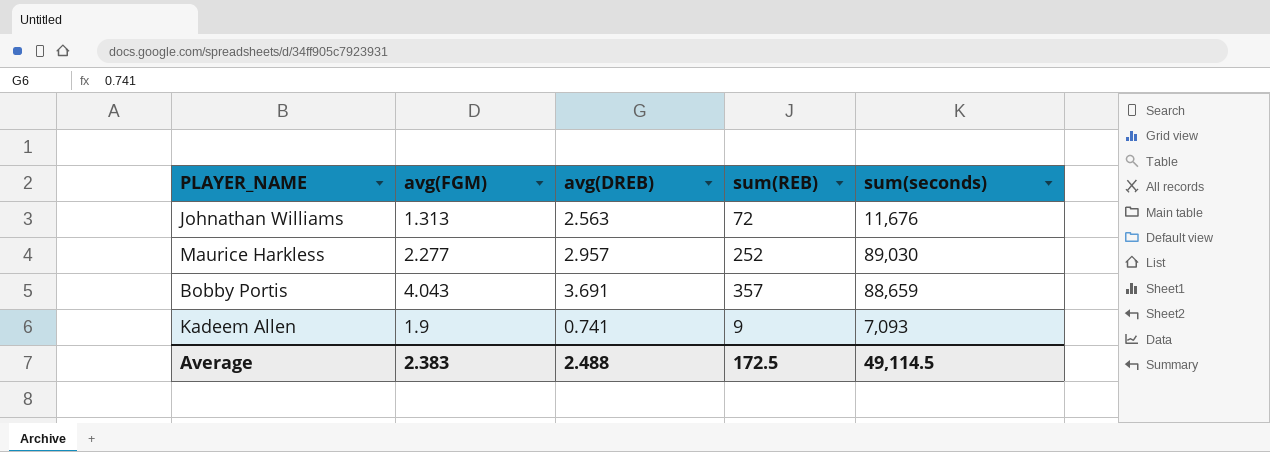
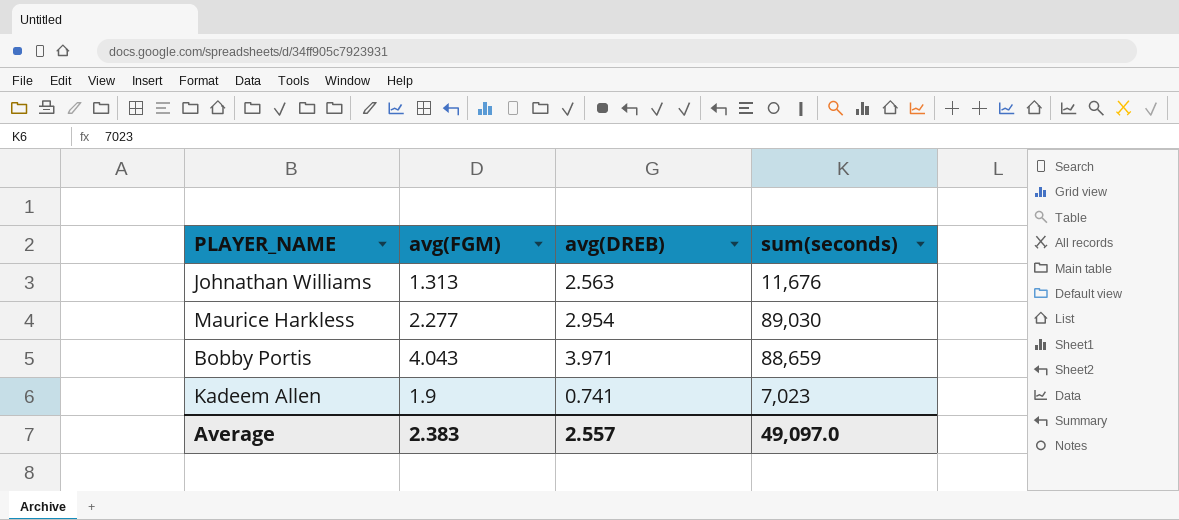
column sum(REB) | position: 4 -> none
Maurice Harkless | avg(DREB): 2.957 -> 2.954
Bobby Portis | avg(DREB): 3.691 -> 3.971
Kadeem Allen | sum(seconds): 7,093 -> 7,023
Average | avg(DREB): 2.488 -> 2.557
Average | sum(seconds): 49,114.5 -> 49,097.0

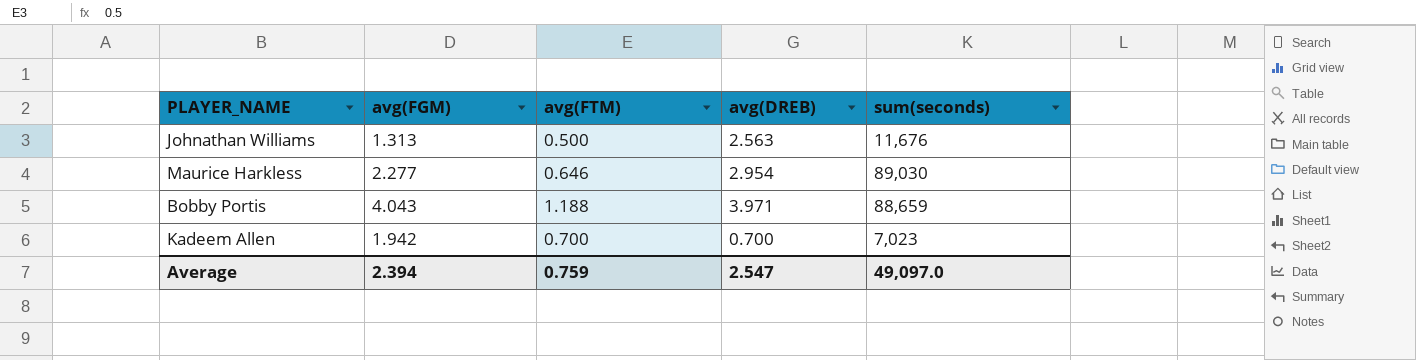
column avg(FTM) | position: none -> 3
Kadeem Allen | avg(FGM): 1.9 -> 1.942
Kadeem Allen | avg(DREB): 0.741 -> 0.700
Average | avg(FGM): 2.383 -> 2.394
Average | avg(DREB): 2.557 -> 2.547

